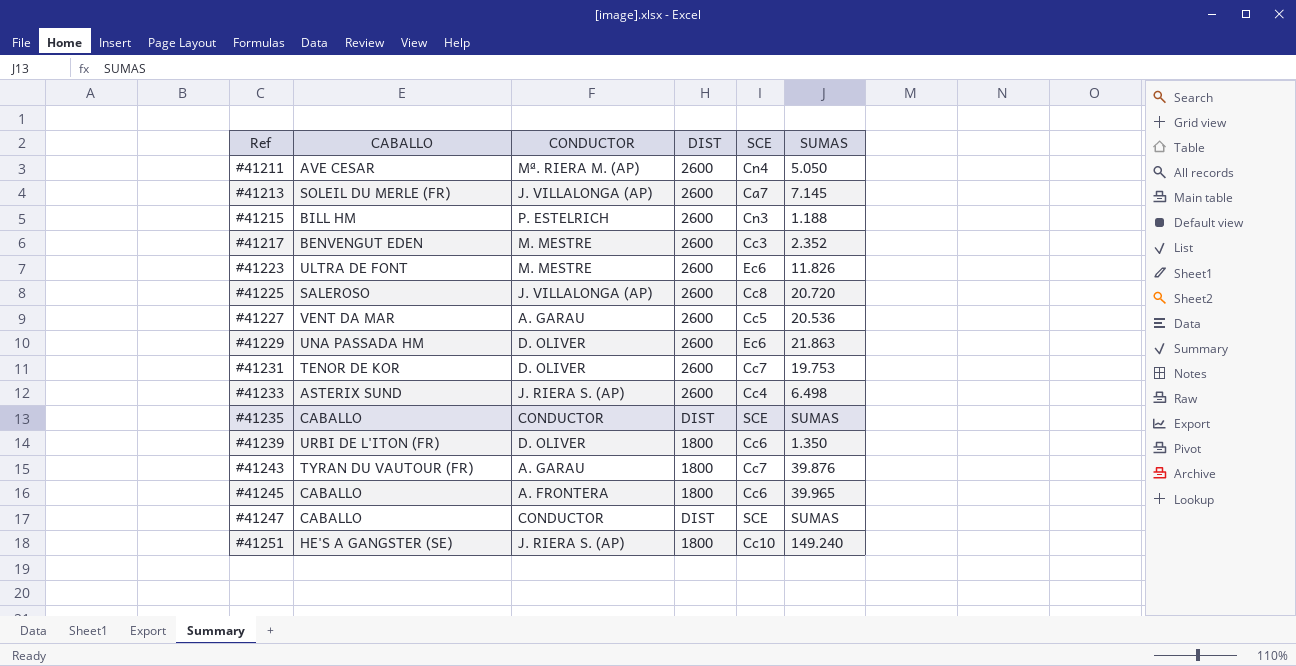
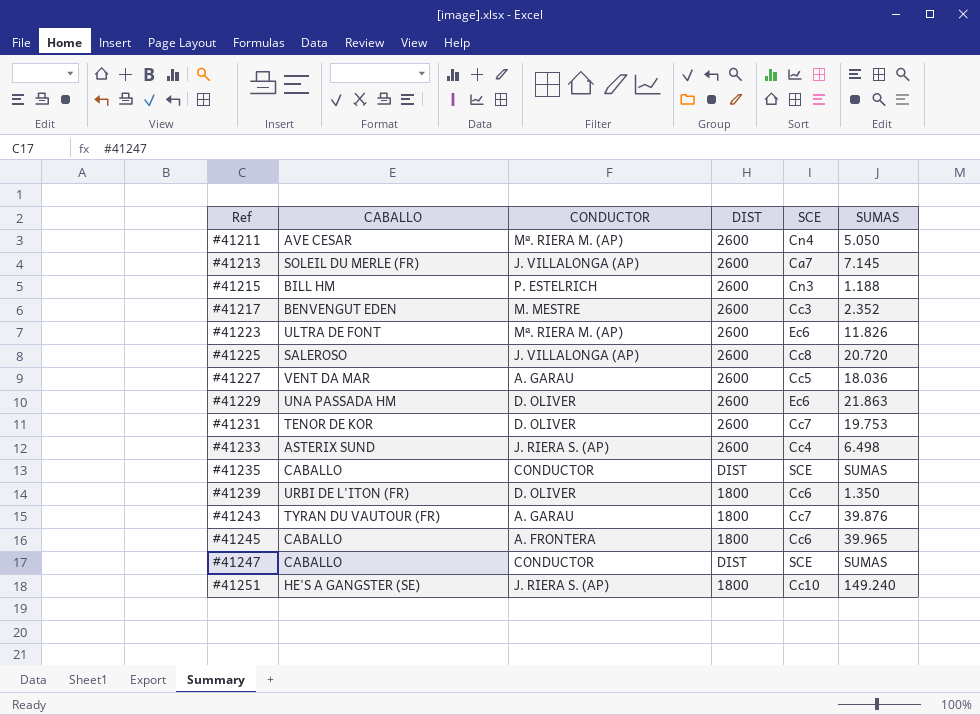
#41223 | CONDUCTOR: M. MESTRE -> Mª. RIERA M. (AP)
#41227 | SUMAS: 20.536 -> 18.036

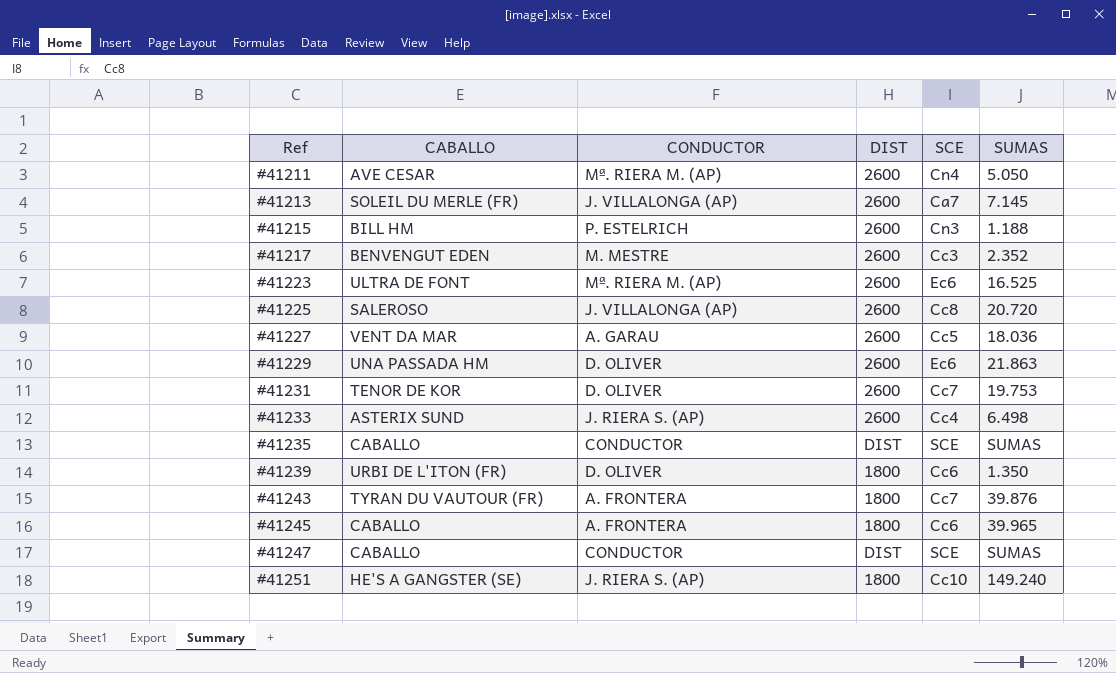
#41223 | SUMAS: 11.826 -> 16.525
#41243 | CONDUCTOR: A. GARAU -> A. FRONTERA

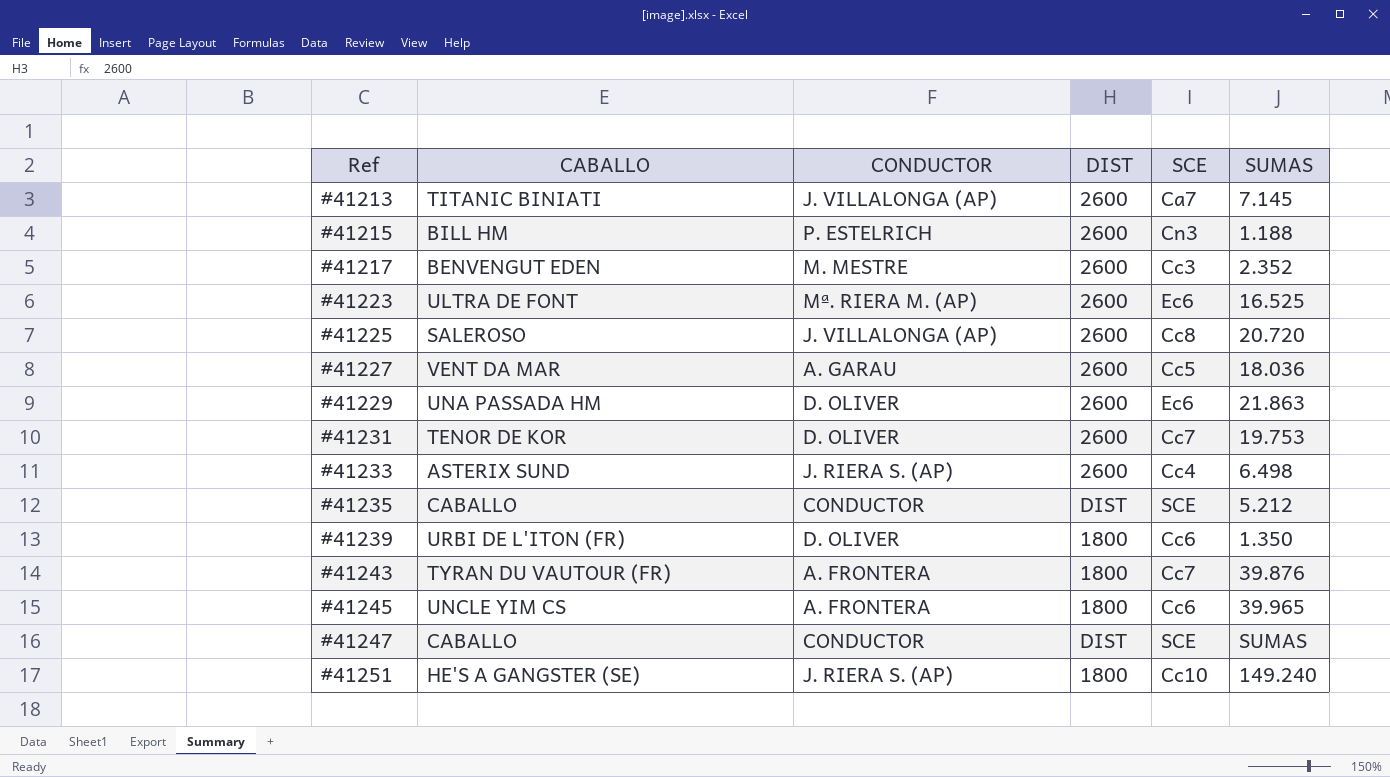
row #41211: AVE CESAR | Mª. RIERA M. (AP) | 2600 | Cn4 | 5.050 -> none
#41213 | CABALLO: SOLEIL DU MERLE (FR) -> TITANIC BINIATI
#41235 | SUMAS: SUMAS -> 5.212
#41245 | CABALLO: CABALLO -> UNCLE YIM CS

